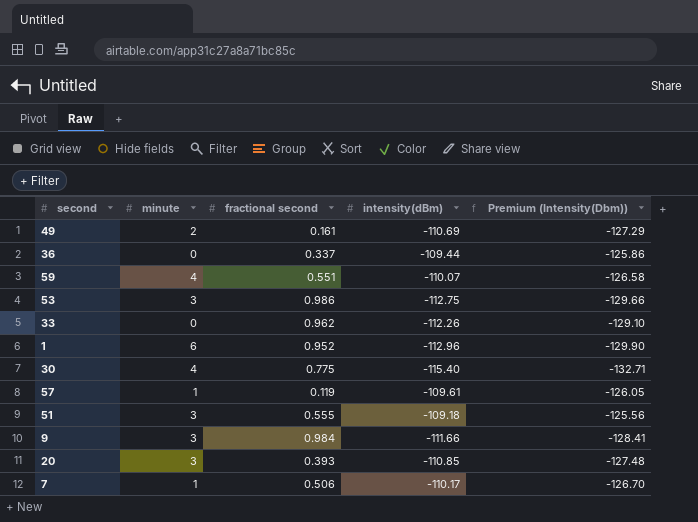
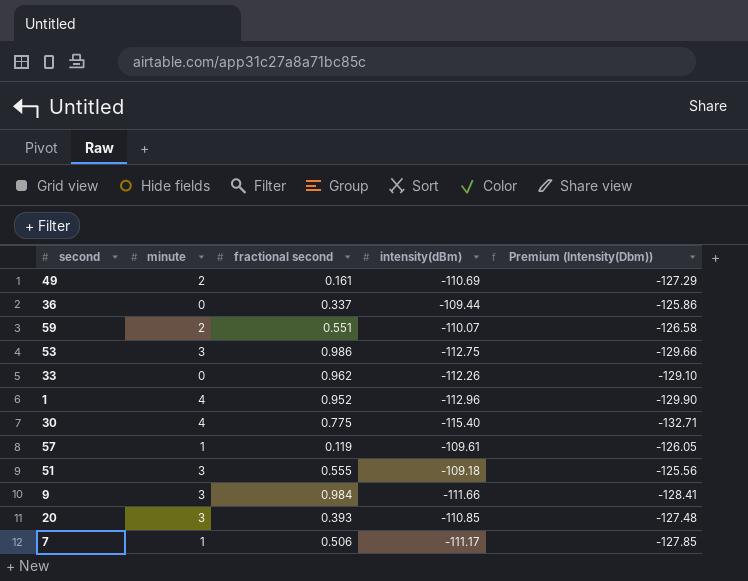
59 | minute: 4 -> 2
1 | minute: 6 -> 4
7 | intensity(dBm): -110.17 -> -111.17
7 | Premium (Intensity(Dbm)): -126.70 -> -127.85

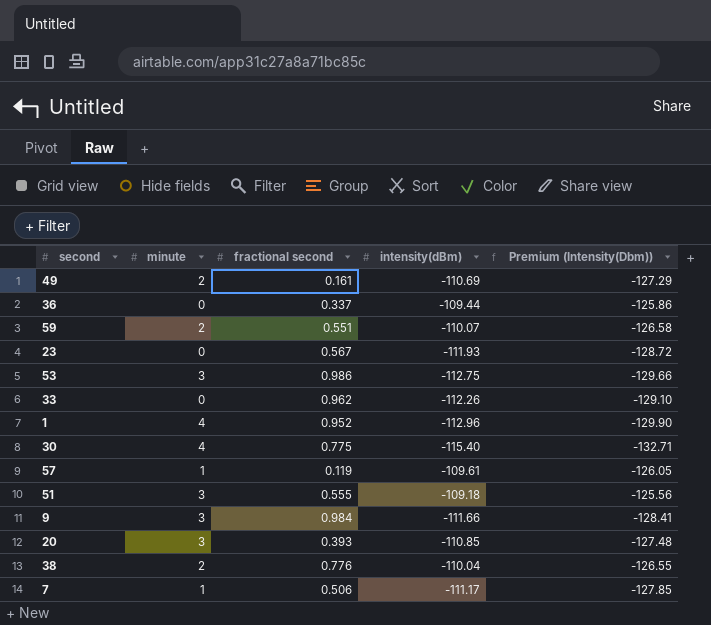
row 23: none -> 0 | 0.567 | -111.93 | -128.72
row 38: none -> 2 | 0.776 | -110.04 | -126.55

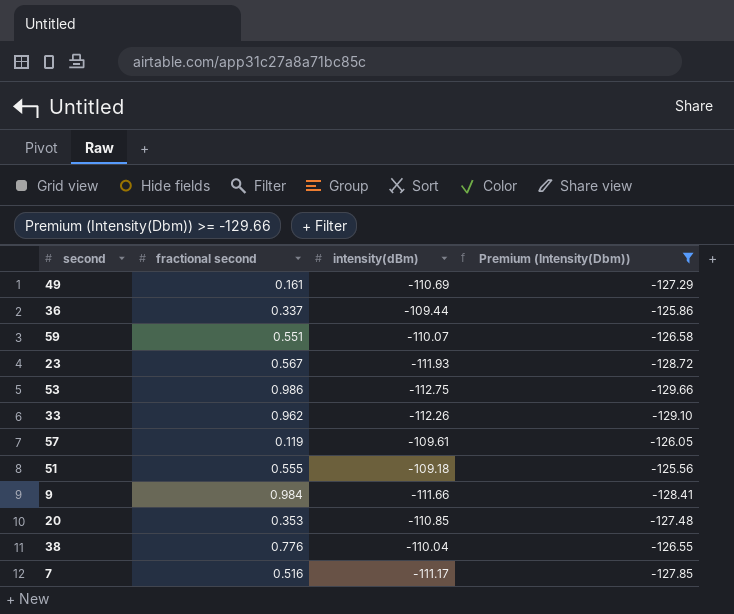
filter: none -> Premium (Intensity(Dbm)) >= -129.66
column minute | position: 2 -> none
20 | fractional second: 0.393 -> 0.353
7 | fractional second: 0.506 -> 0.516

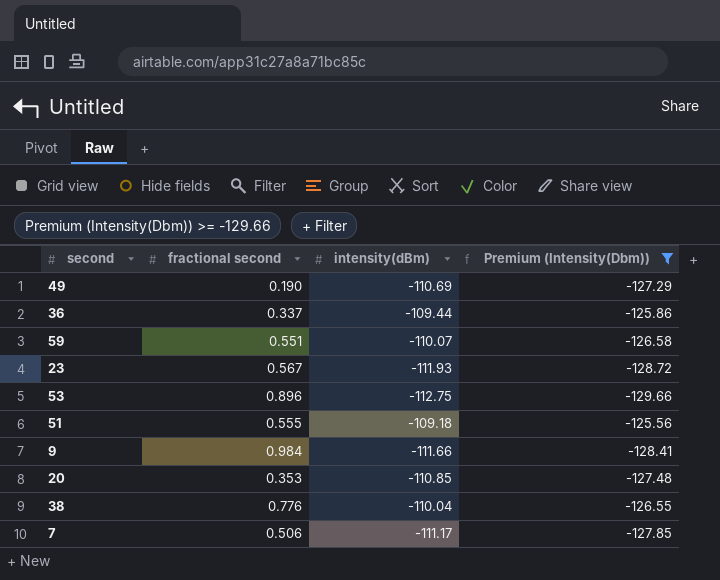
row 33: 0.962 | -112.26 | -129.10 -> none
row 57: 0.119 | -109.61 | -126.05 -> none
49 | fractional second: 0.161 -> 0.190
53 | fractional second: 0.986 -> 0.896
7 | fractional second: 0.516 -> 0.506

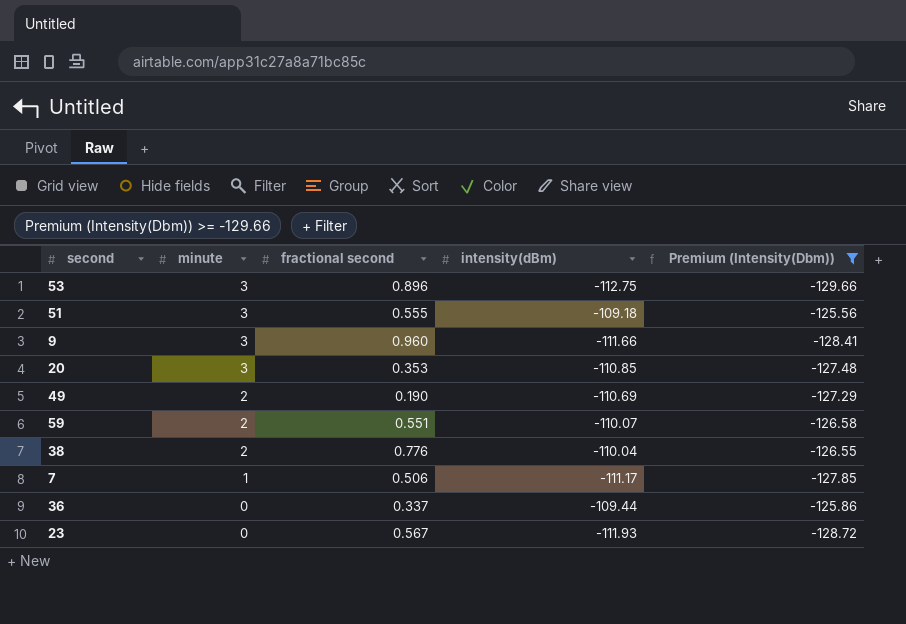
row order: none -> minute descending
column minute | position: none -> 2
9 | fractional second: 0.984 -> 0.960

